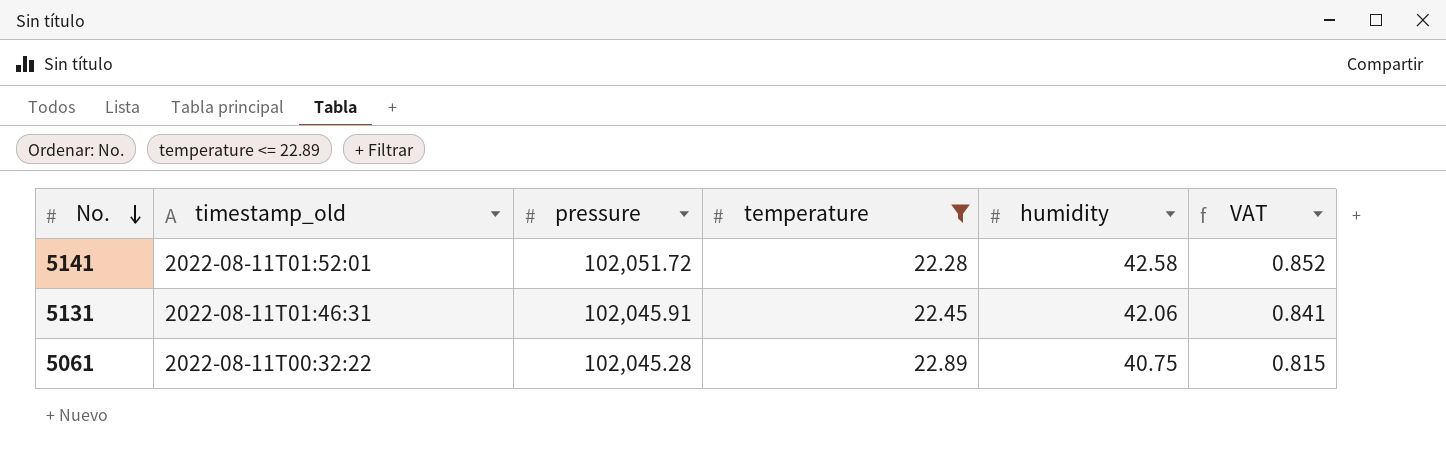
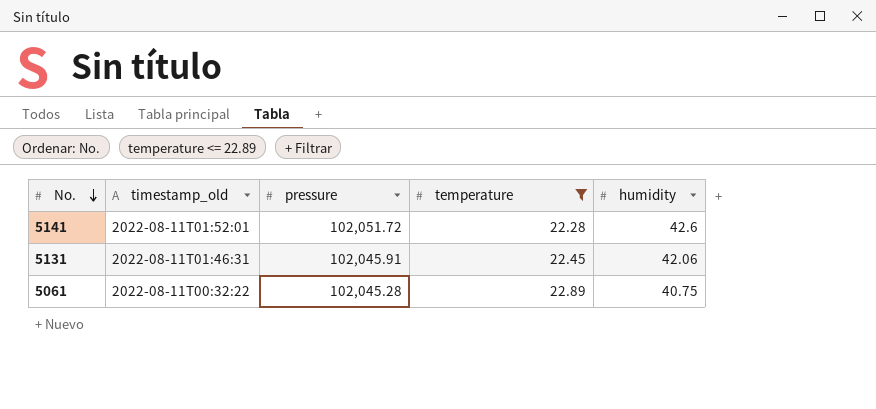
column VAT | formula: [humidity] * 0.02 -> none
5141 | humidity: 42.58 -> 42.6

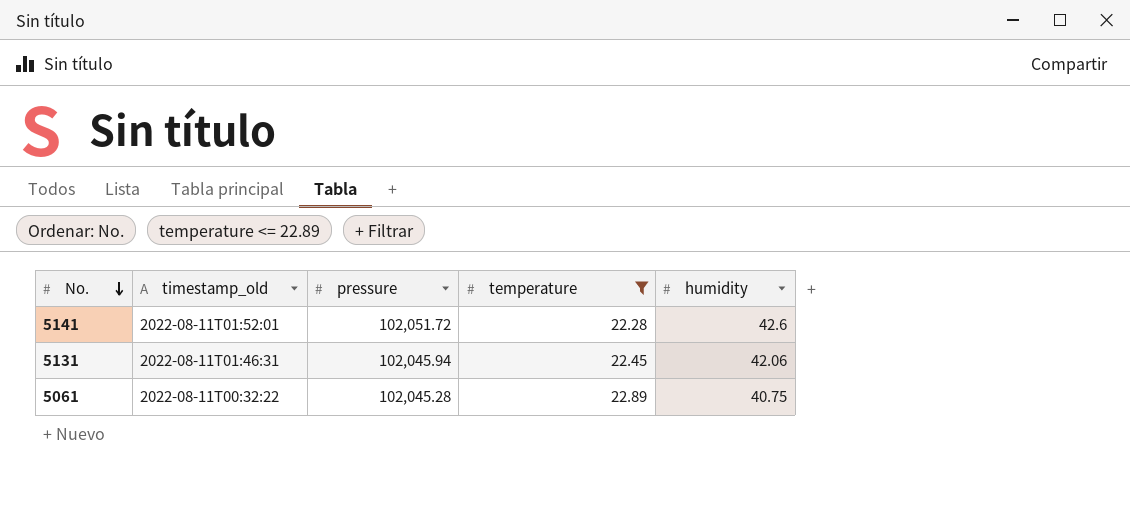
5131 | pressure: 102,045.91 -> 102,045.94

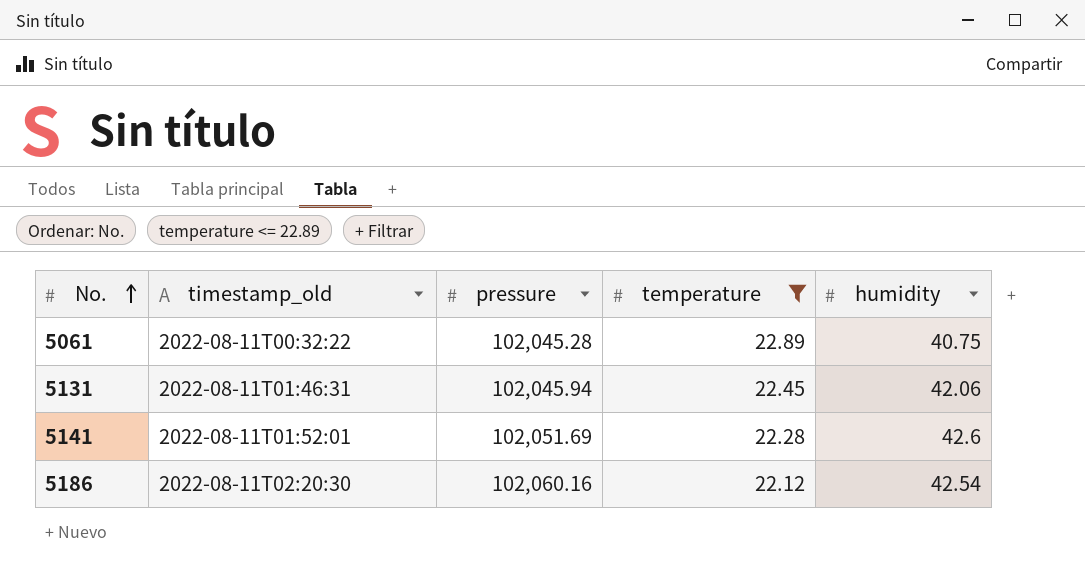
row order: No. descending -> No. ascending
5141 | pressure: 102,051.72 -> 102,051.69
row 5186: none -> 2022-08-11T02:20:30 | 102,060.16 | 22.12 | 42.54

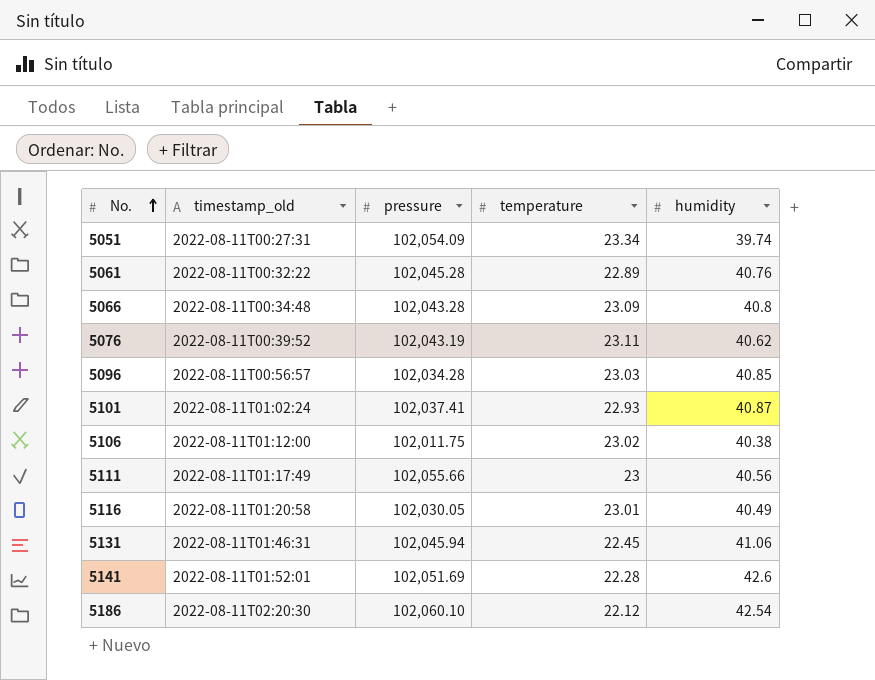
filter: temperature <= 22.89 -> none
5061 | humidity: 40.75 -> 40.76
5131 | humidity: 42.06 -> 41.06
5186 | pressure: 102,060.16 -> 102,060.10

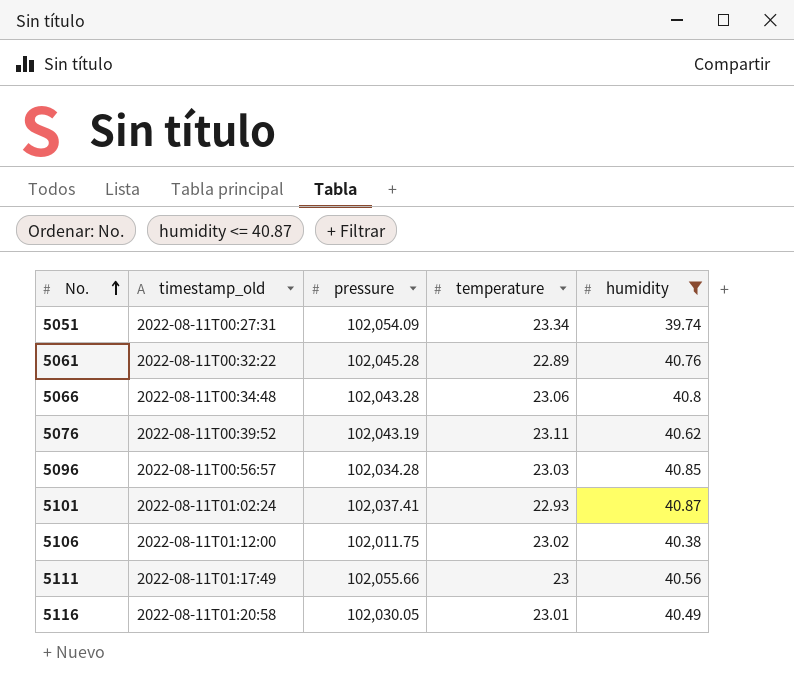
filter: none -> humidity <= 40.87
5066 | temperature: 23.09 -> 23.06

